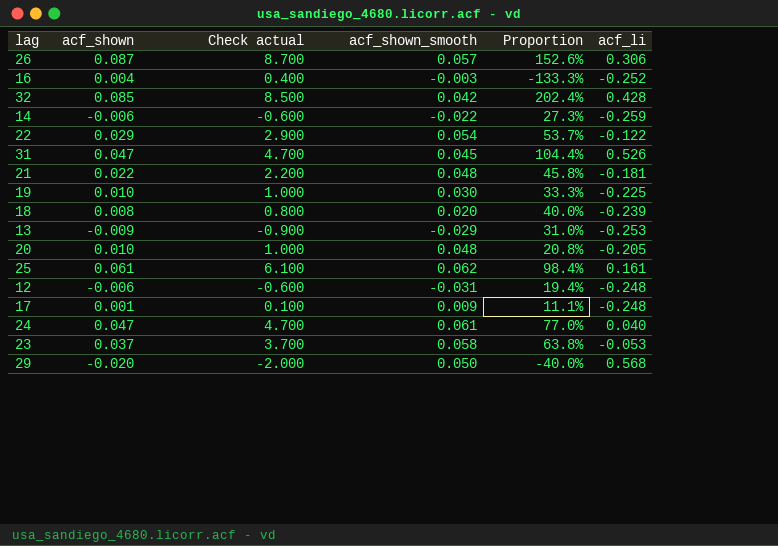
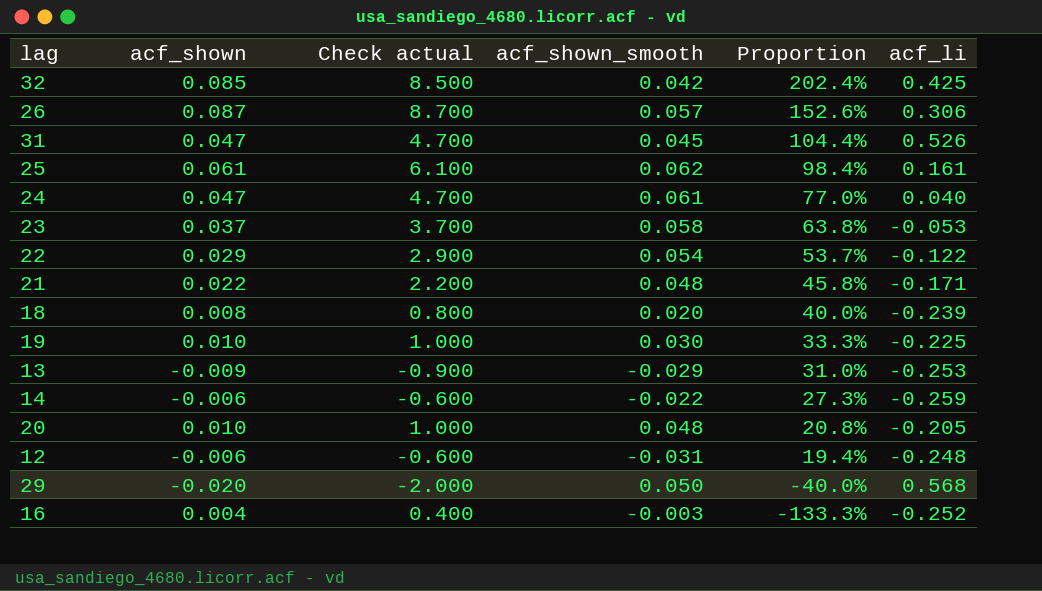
row order: none -> Proportion descending
row 17: 0.001 | 0.100 | 0.009 | 11.1% | -0.248 -> none
32 | acf_li: 0.428 -> 0.425
21 | acf_li: -0.181 -> -0.171

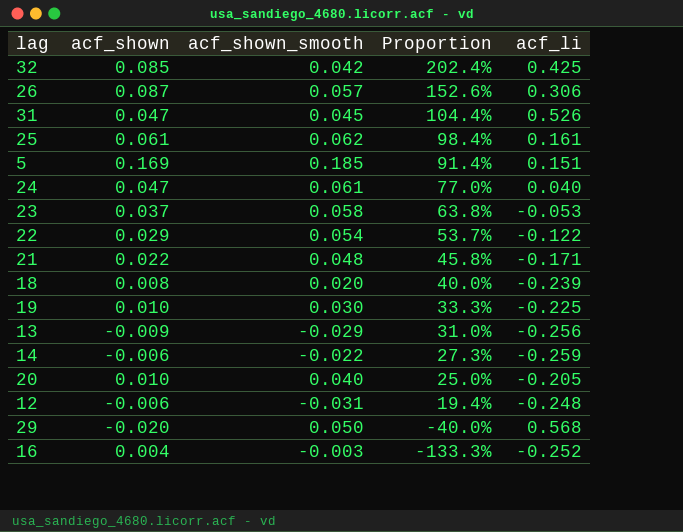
column Check actual | formula: [acf_shown] * 100 -> none
row 5: none -> 0.169 | 0.185 | 91.4% | 0.151
13 | acf_li: -0.253 -> -0.256
20 | acf_shown_smooth: 0.048 -> 0.040
20 | Proportion: 20.8% -> 25.0%

